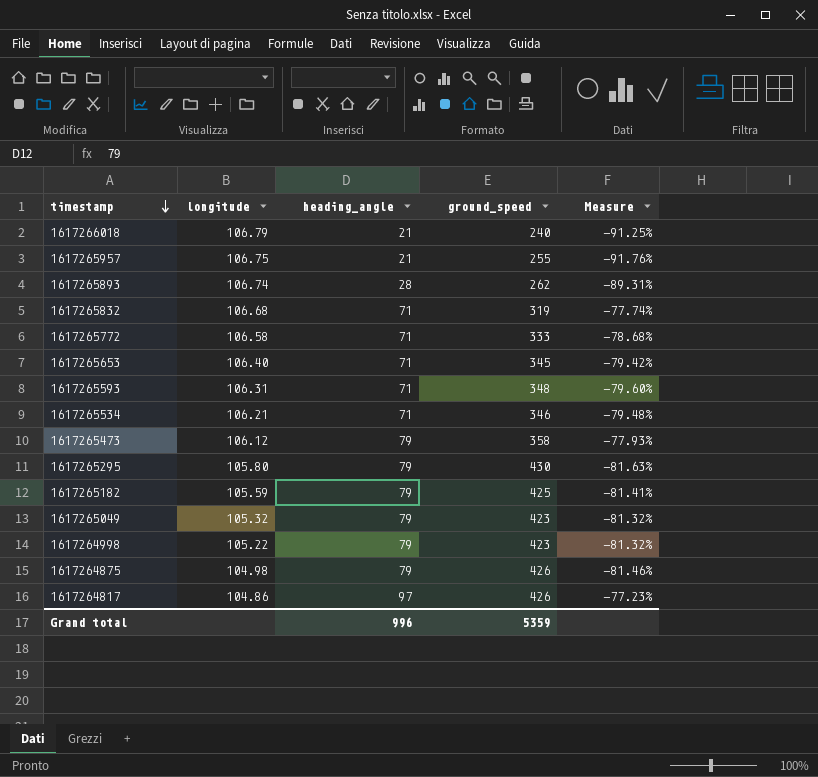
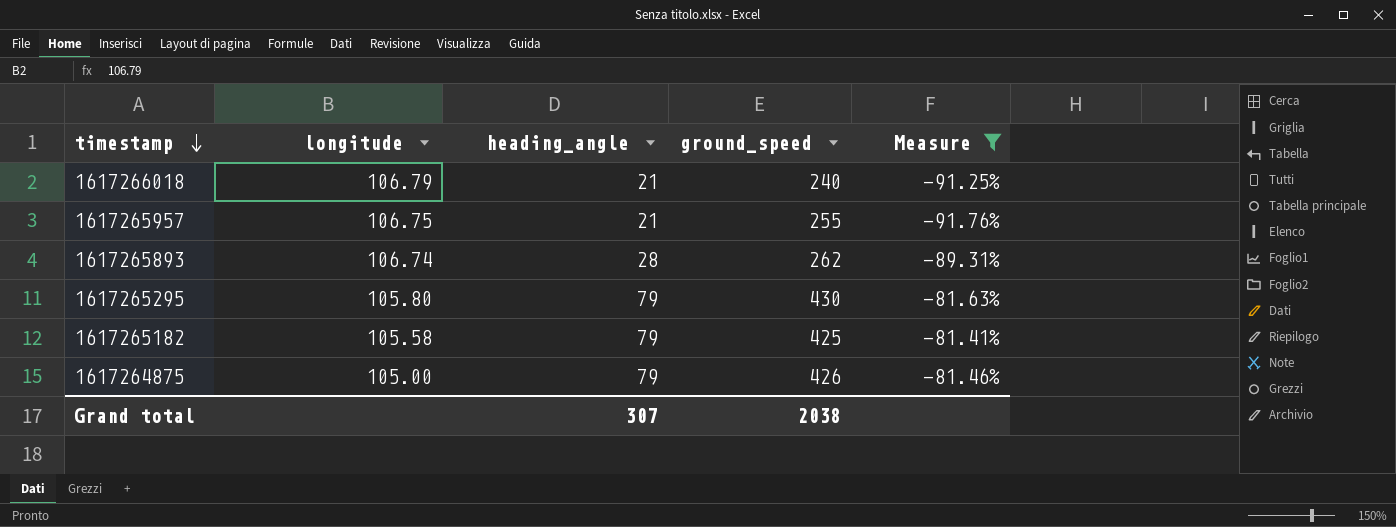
filter: none -> Measure <= -81.41%
1617265182 | longitude: 105.59 -> 105.58
1617264875 | longitude: 104.98 -> 105.00
Grand total | heading_angle: 996 -> 307
Grand total | ground_speed: 5359 -> 2038

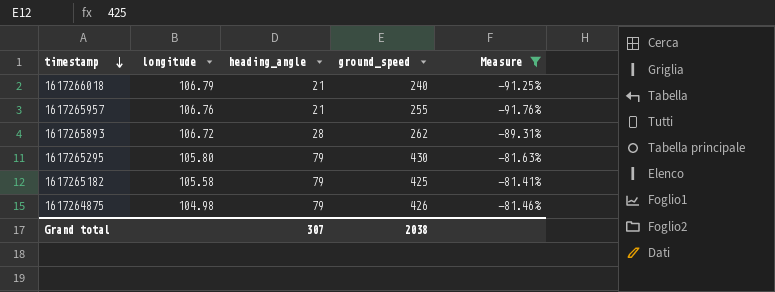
1617265957 | longitude: 106.75 -> 106.76
1617265893 | longitude: 106.74 -> 106.72
1617264875 | longitude: 105.00 -> 104.98

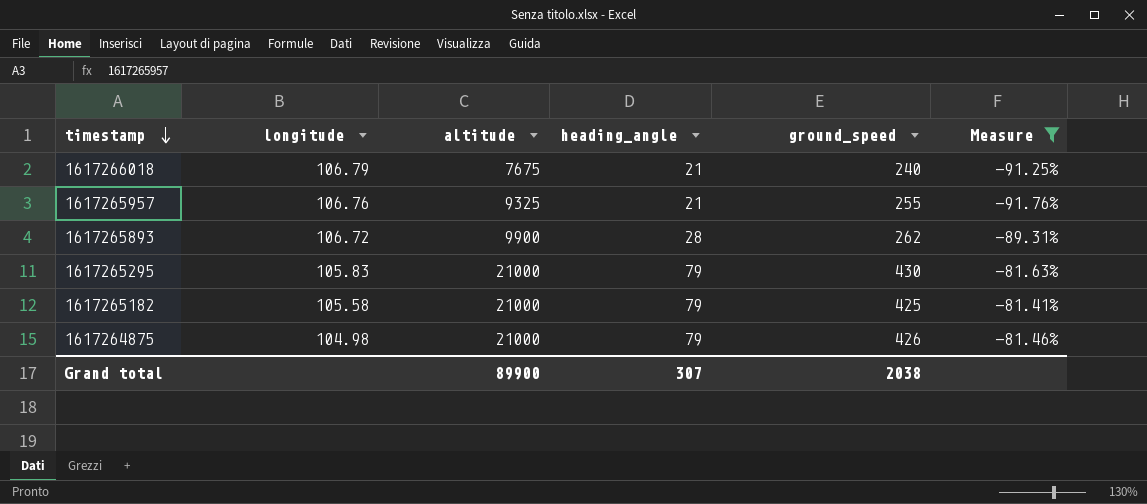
column altitude | position: none -> 3
1617265295 | longitude: 105.80 -> 105.83

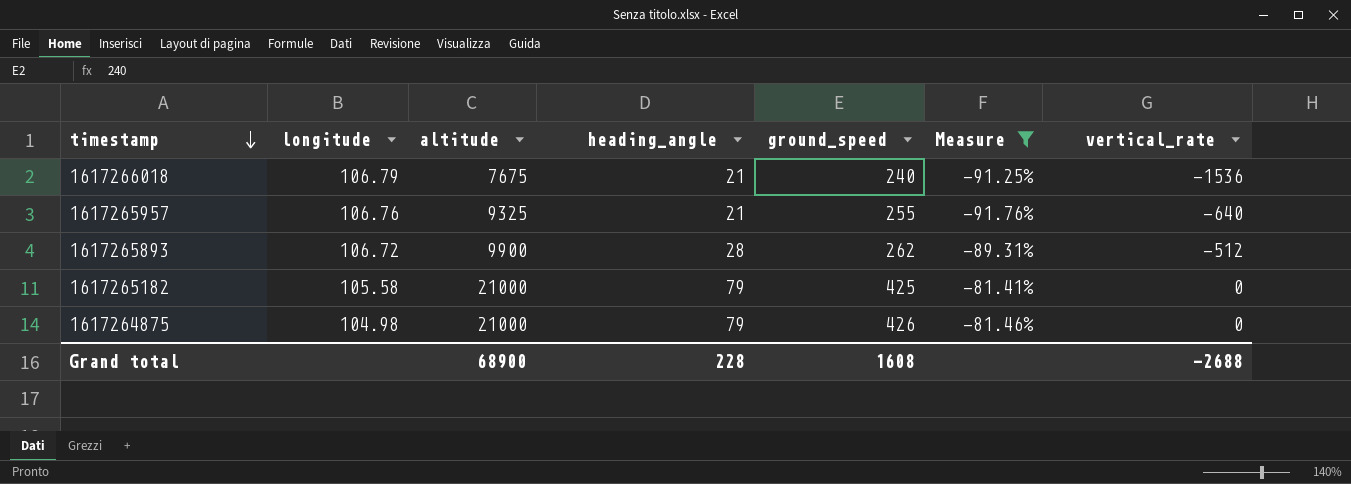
column vertical_rate | position: none -> 7
row 1617265295: 105.83 | 21000 | 79 | 430 | -81.63% -> none
Grand total | altitude: 89900 -> 68900
Grand total | heading_angle: 307 -> 228
Grand total | ground_speed: 2038 -> 1608

